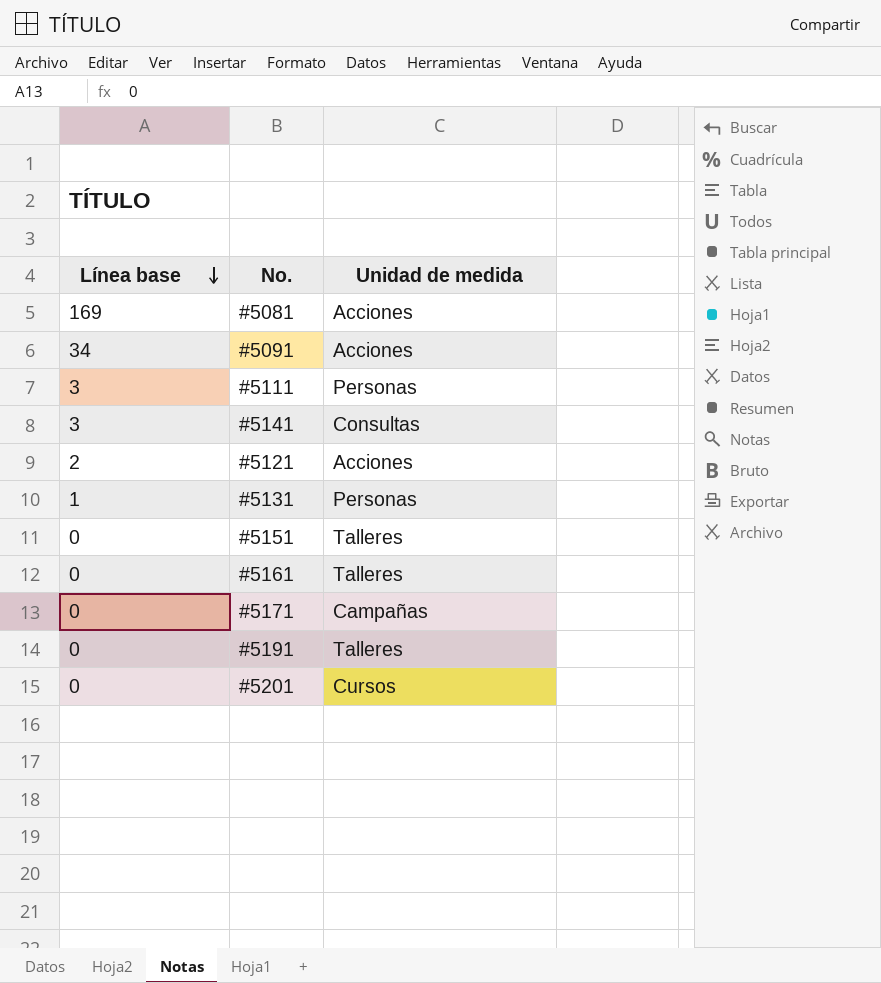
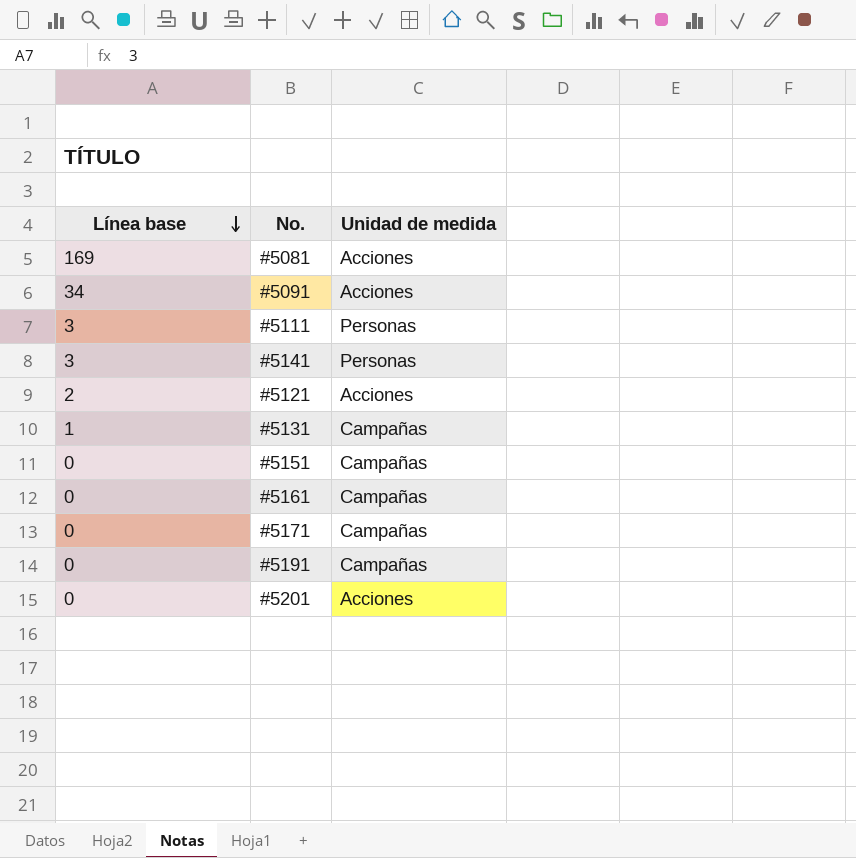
#5141 | Unidad de medida: Consultas -> Personas
#5131 | Unidad de medida: Personas -> Campañas
#5151 | Unidad de medida: Talleres -> Campañas
#5161 | Unidad de medida: Talleres -> Campañas
#5191 | Unidad de medida: Talleres -> Campañas
#5201 | Unidad de medida: Cursos -> Acciones

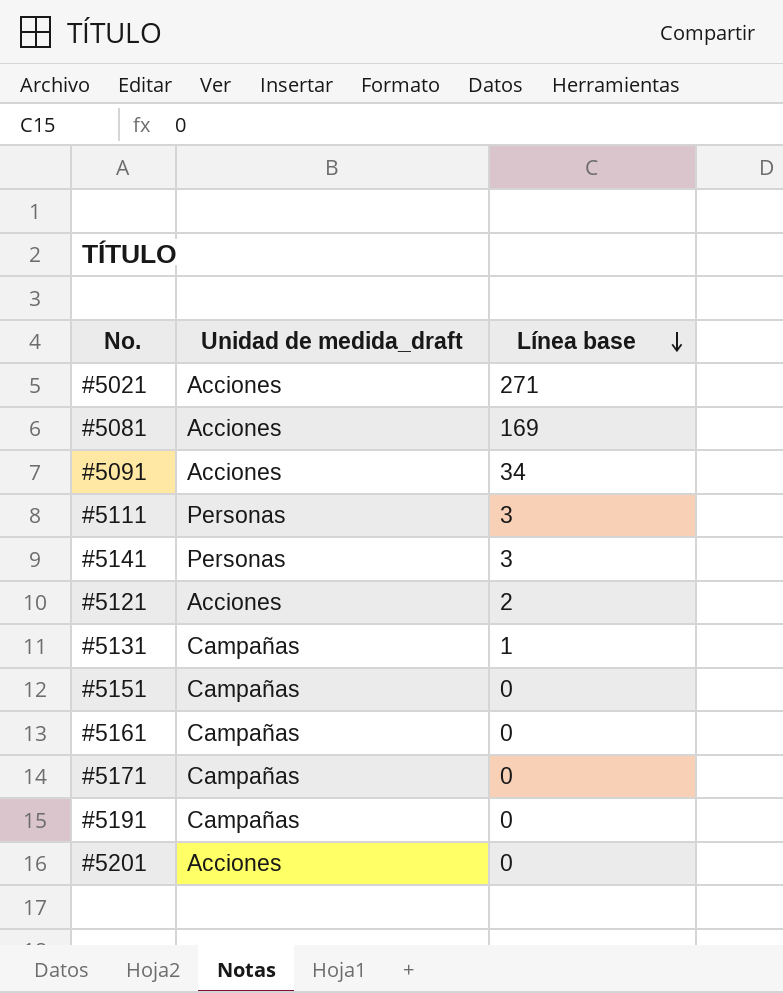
column name: Unidad de medida -> Unidad de medida_draft
column Línea base | position: 1 -> 3
row #5021: none -> Acciones | 271

